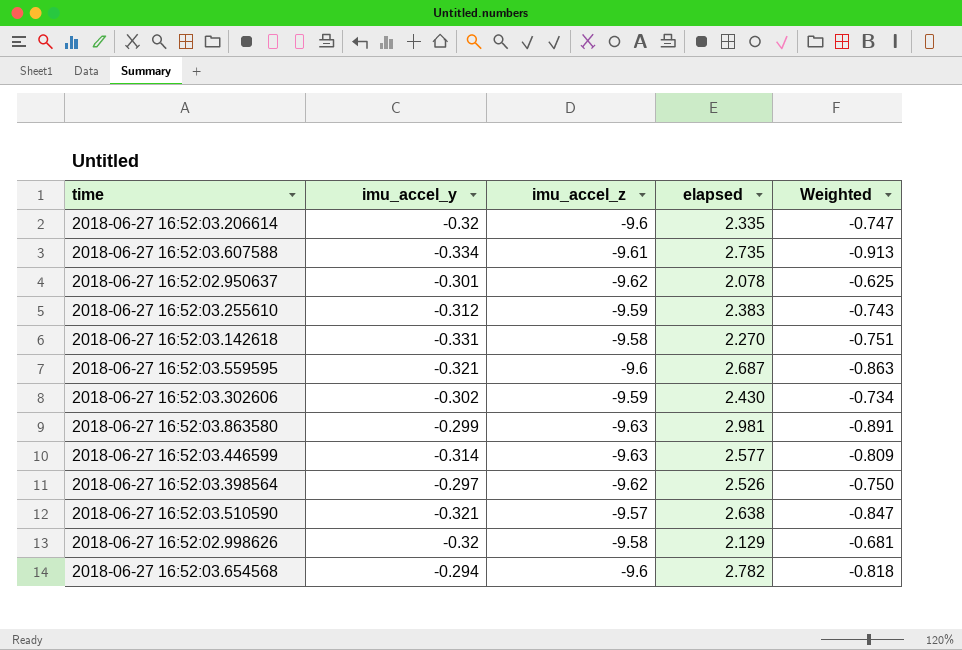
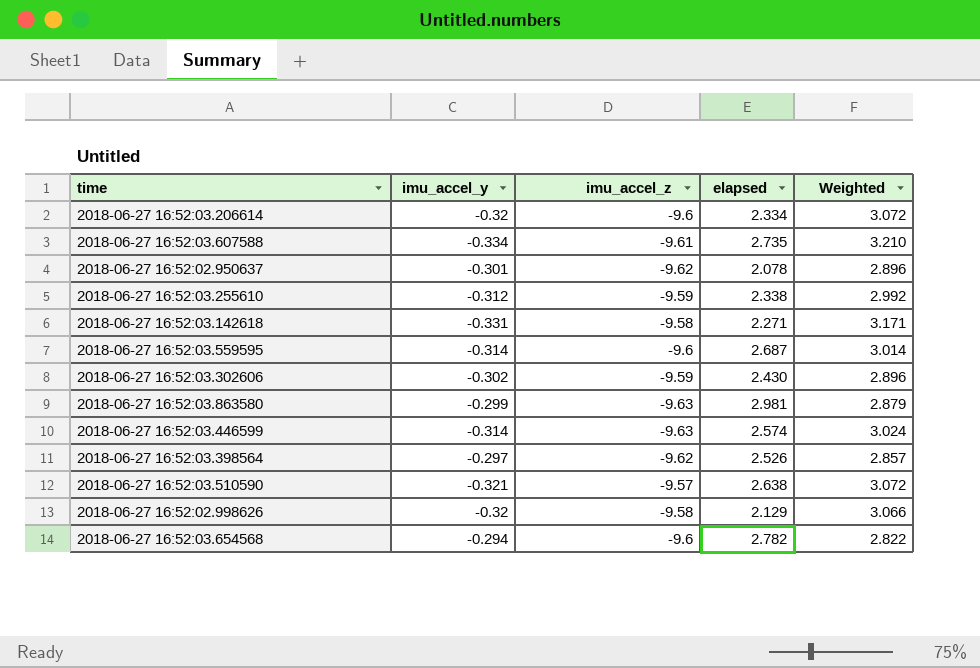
column Weighted | formula: [imu_accel_y] * [elapsed] -> [imu_accel_y] * [imu_accel_z]
2018-06-27 16:52:03.206614 | elapsed: 2.335 -> 2.334
2018-06-27 16:52:03.255610 | elapsed: 2.383 -> 2.338
2018-06-27 16:52:03.142618 | elapsed: 2.270 -> 2.271
2018-06-27 16:52:03.559595 | imu_accel_y: -0.321 -> -0.314
2018-06-27 16:52:03.446599 | elapsed: 2.577 -> 2.574

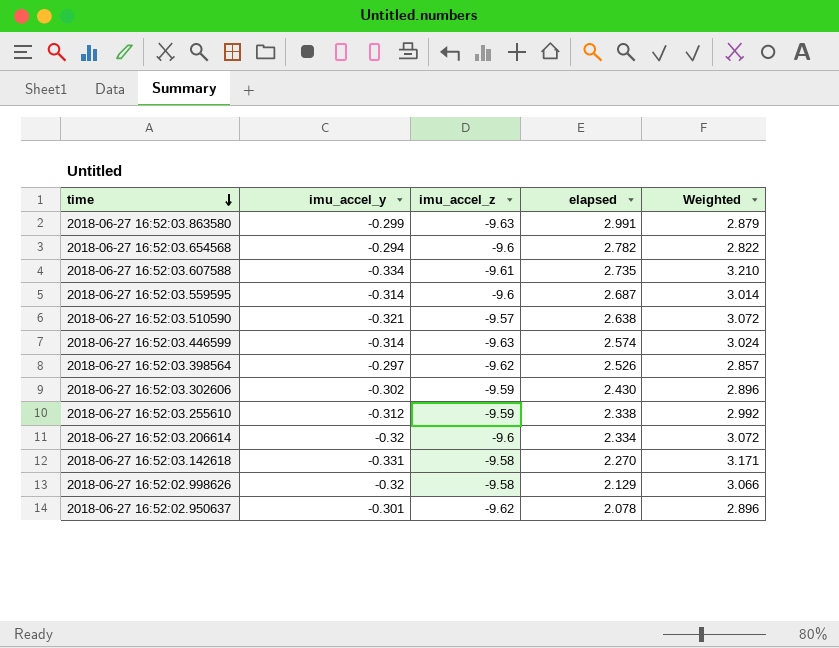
row order: none -> time descending
2018-06-27 16:52:03.863580 | elapsed: 2.981 -> 2.991
2018-06-27 16:52:03.142618 | elapsed: 2.271 -> 2.270

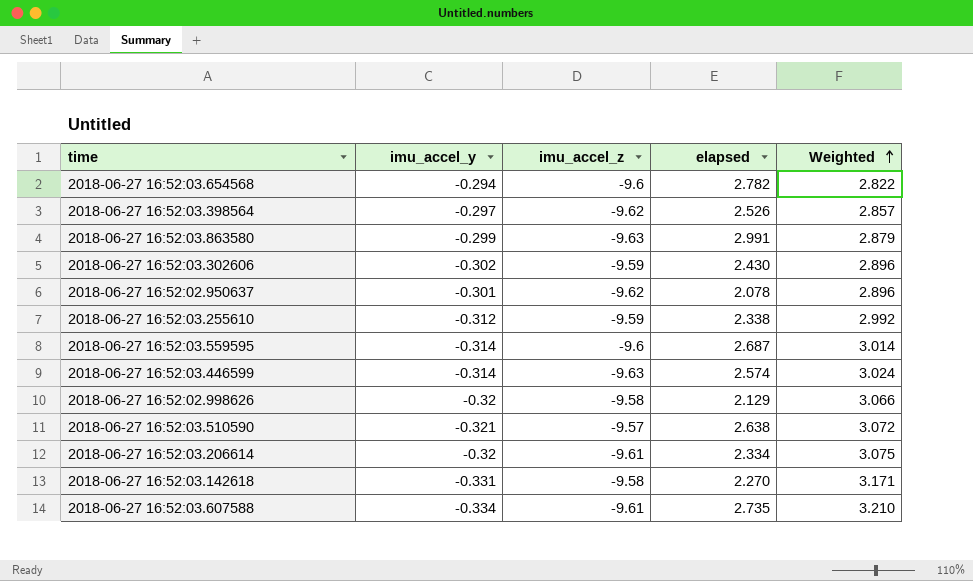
row order: time descending -> Weighted ascending
2018-06-27 16:52:03.206614 | imu_accel_z: -9.6 -> -9.61
2018-06-27 16:52:03.206614 | Weighted: 3.072 -> 3.075

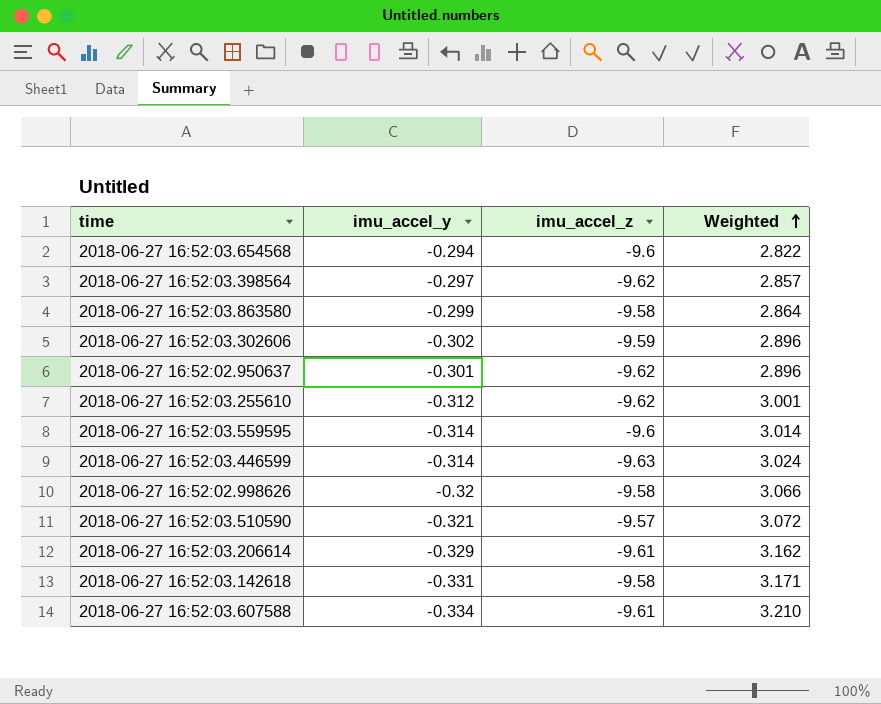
column elapsed | position: 4 -> none
2018-06-27 16:52:03.863580 | imu_accel_z: -9.63 -> -9.58
2018-06-27 16:52:03.863580 | Weighted: 2.879 -> 2.864
2018-06-27 16:52:03.255610 | imu_accel_z: -9.59 -> -9.62
2018-06-27 16:52:03.255610 | Weighted: 2.992 -> 3.001
2018-06-27 16:52:03.206614 | imu_accel_y: -0.32 -> -0.329
2018-06-27 16:52:03.206614 | Weighted: 3.075 -> 3.162

